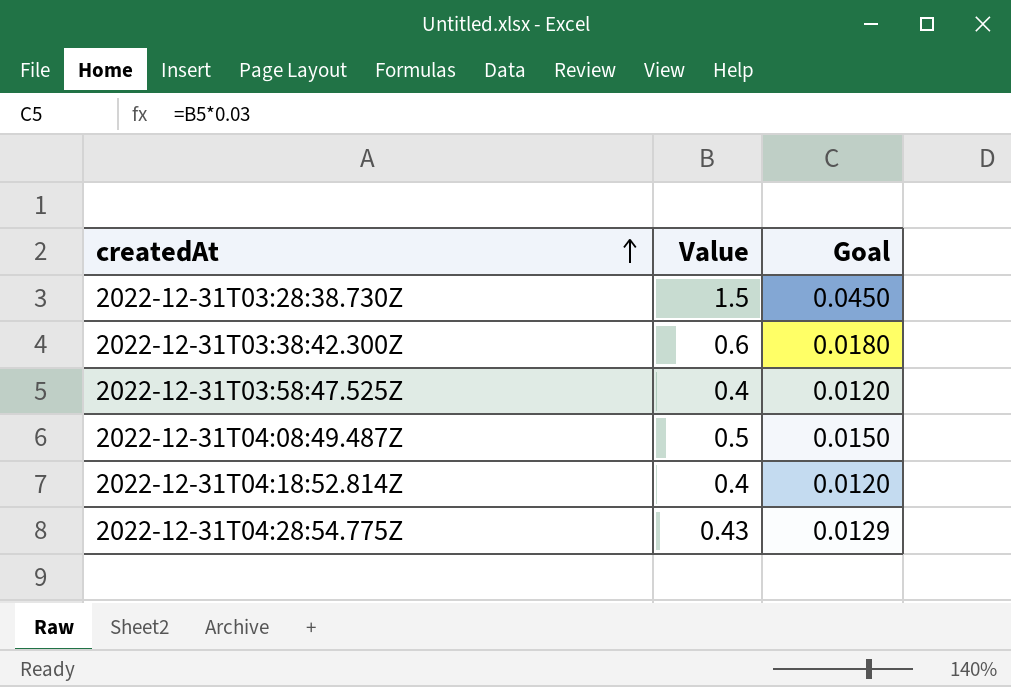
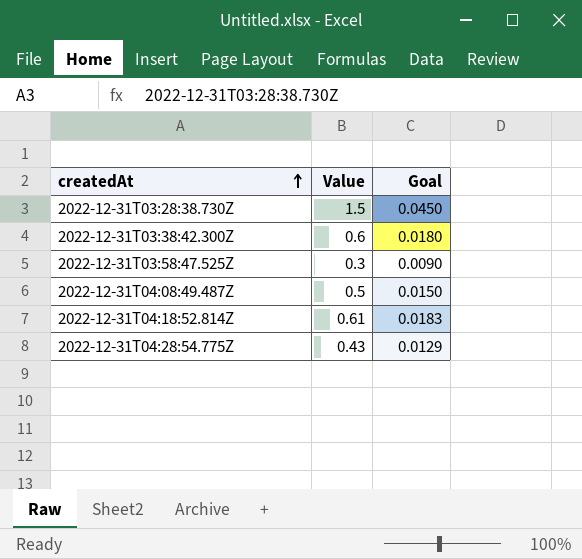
2022-12-31T03:58:47.525Z | Value: 0.4 -> 0.3
2022-12-31T03:58:47.525Z | Goal: 0.0120 -> 0.0090
2022-12-31T04:18:52.814Z | Value: 0.4 -> 0.61
2022-12-31T04:18:52.814Z | Goal: 0.0120 -> 0.0183

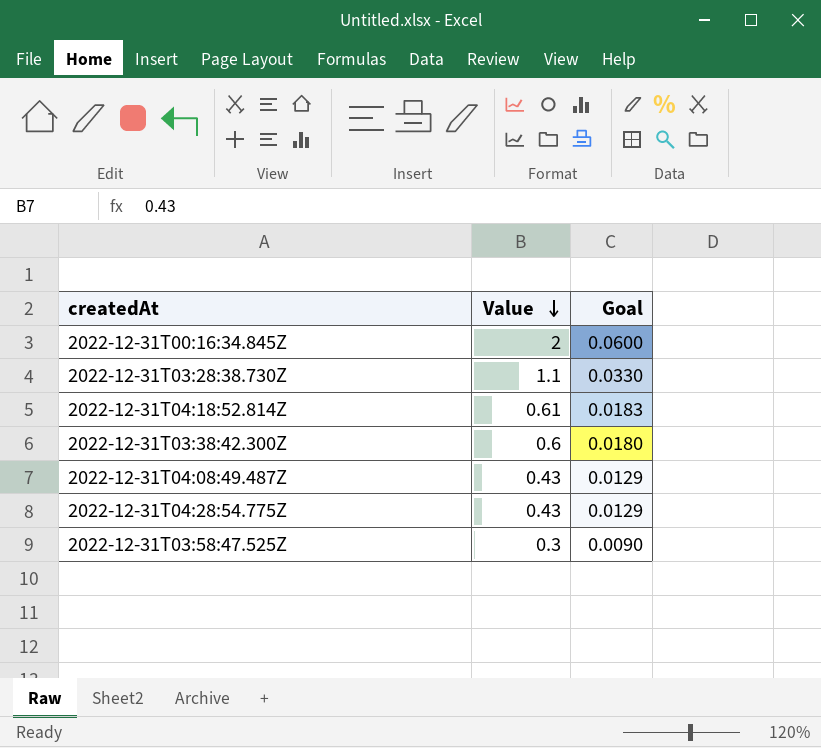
row order: createdAt ascending -> Value descending
row 2022-12-31T00:16:34.845Z: none -> 2 | 0.0600
2022-12-31T03:28:38.730Z | Value: 1.5 -> 1.1
2022-12-31T03:28:38.730Z | Goal: 0.0450 -> 0.0330
2022-12-31T04:08:49.487Z | Value: 0.5 -> 0.43
2022-12-31T04:08:49.487Z | Goal: 0.0150 -> 0.0129

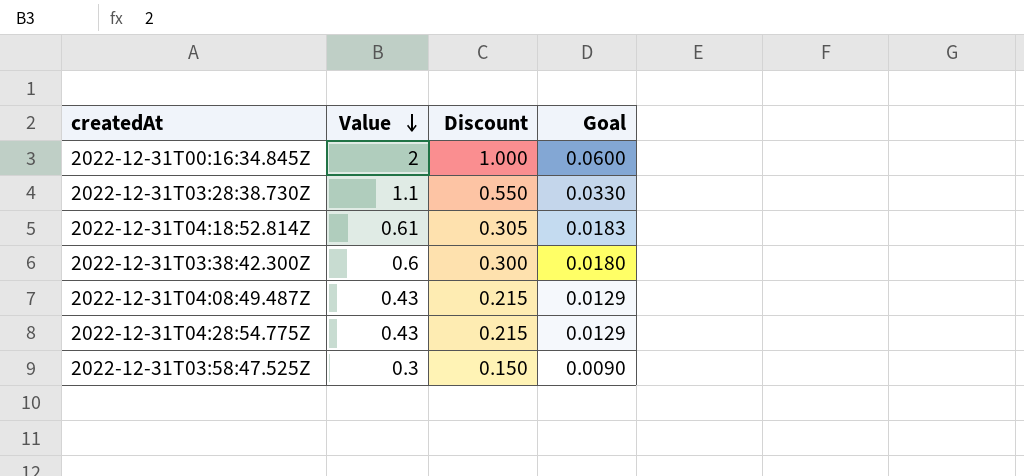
column Discount | formula: none -> [Value] * 0.5

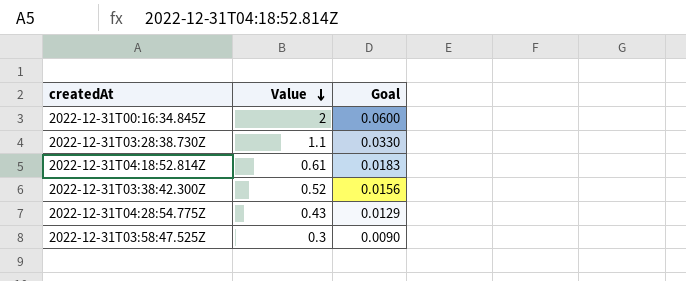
column Discount | formula: [Value] * 0.5 -> none
row 2022-12-31T04:08:49.487Z: 0.43 | 0.215 | 0.0129 -> none
2022-12-31T03:38:42.300Z | Value: 0.6 -> 0.52
2022-12-31T03:38:42.300Z | Goal: 0.0180 -> 0.0156

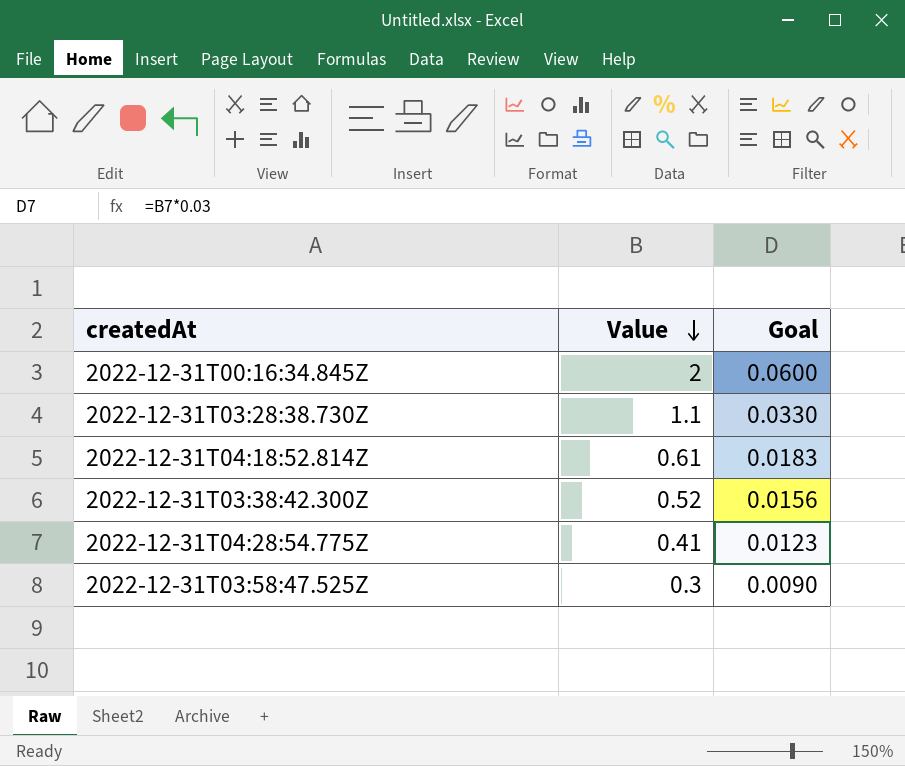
2022-12-31T04:28:54.775Z | Value: 0.43 -> 0.41
2022-12-31T04:28:54.775Z | Goal: 0.0129 -> 0.0123

